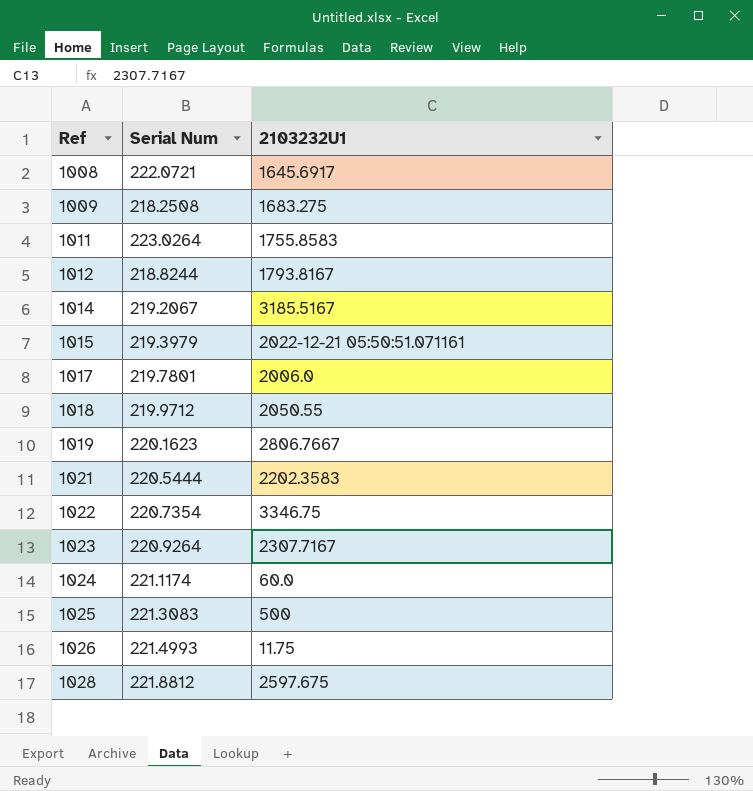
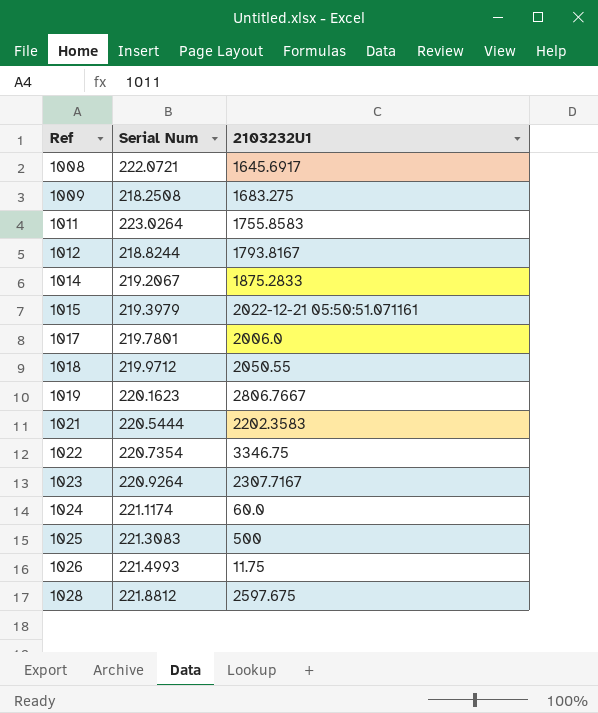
1014 | 2103232U1: 3185.5167 -> 1875.2833

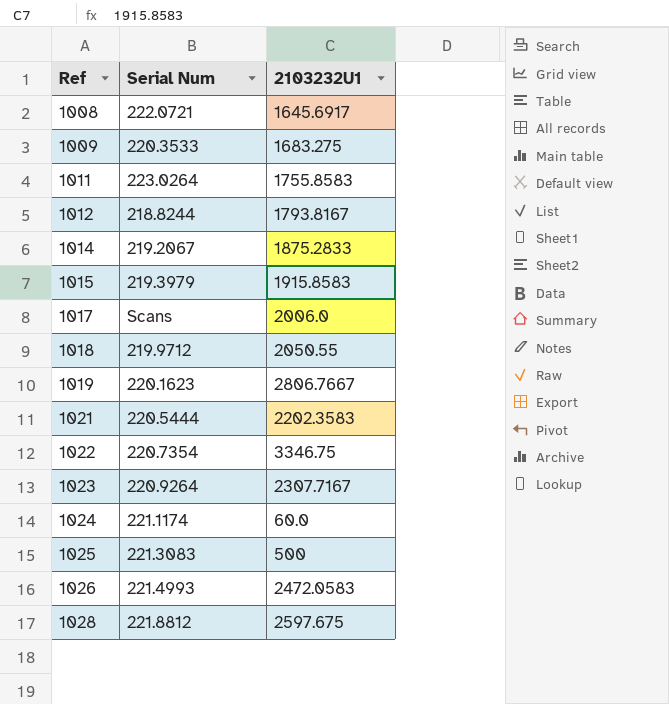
1009 | Serial Num: 218.2508 -> 220.3533
1015 | 2103232U1: 2022-12-21 05:50:51.071161 -> 1915.8583
1017 | Serial Num: 219.7801 -> Scans
1026 | 2103232U1: 11.75 -> 2472.0583

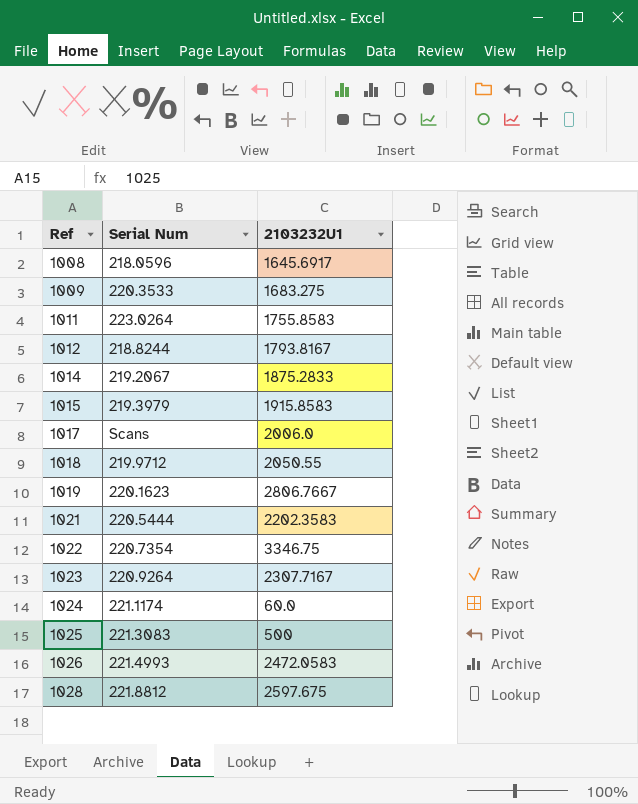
1008 | Serial Num: 222.0721 -> 218.0596

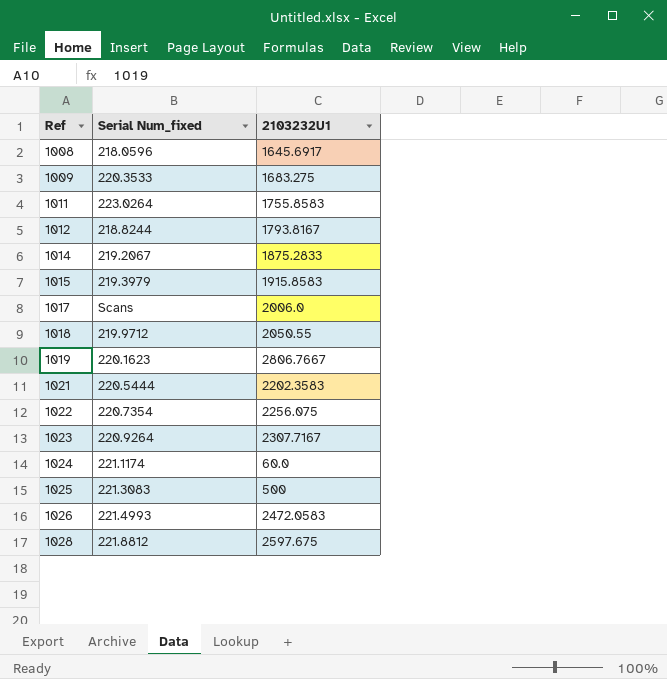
column name: Serial Num -> Serial Num_fixed
1022 | 2103232U1: 3346.75 -> 2256.075

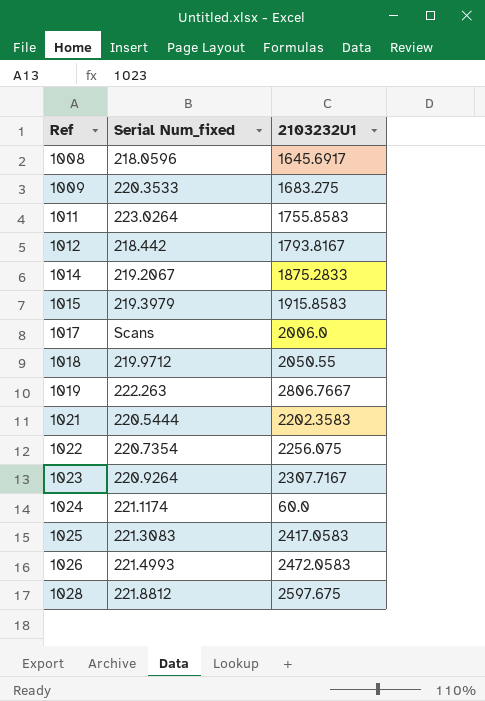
1012 | Serial Num_fixed: 218.8244 -> 218.442
1019 | Serial Num_fixed: 220.1623 -> 222.263
1025 | 2103232U1: 500 -> 2417.0583

